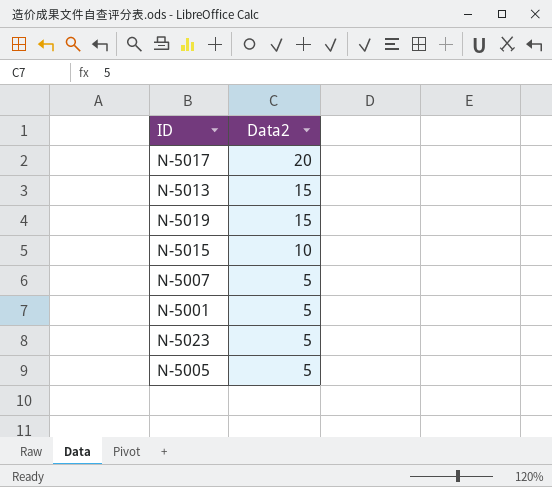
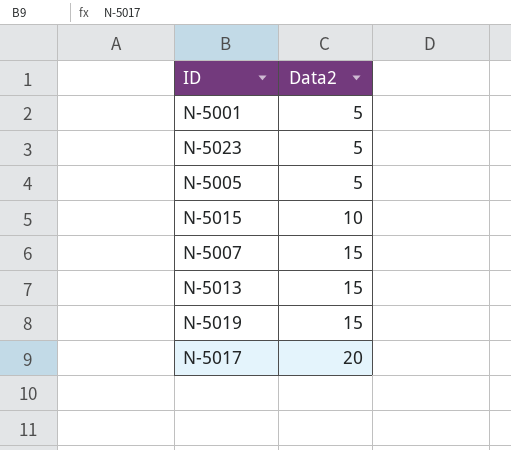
row order: Data2 descending -> Data2 ascending
N-5007 | Data2: 5 -> 15

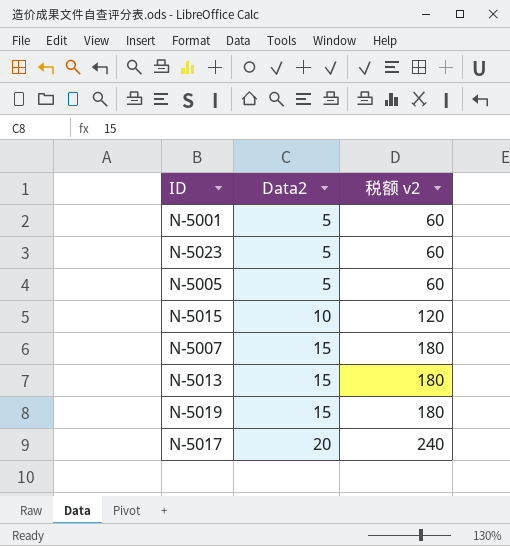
column 税额 v2 | formula: none -> [Data2] * 12

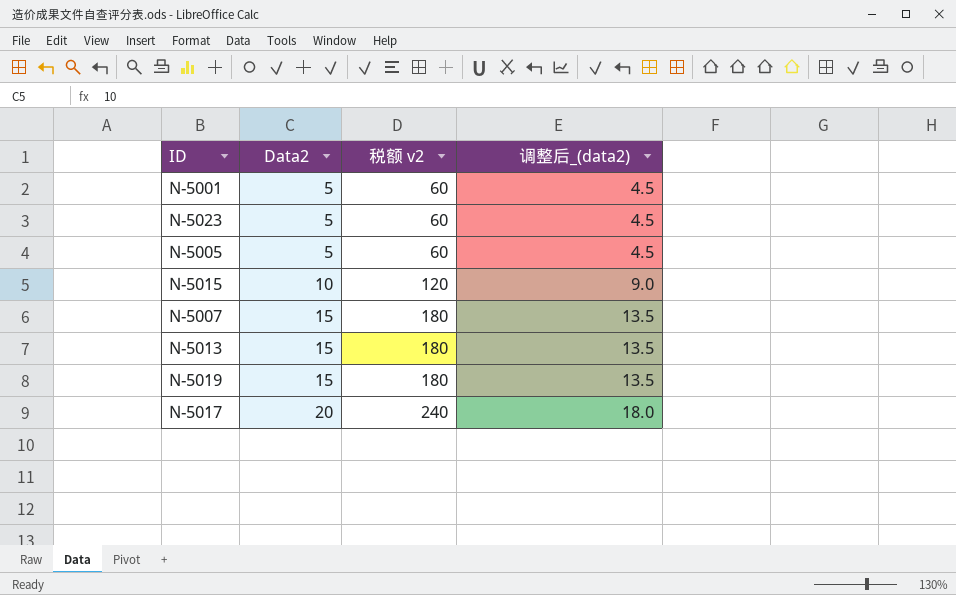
column 调整后_(data2) | formula: none -> [Data2] * 0.9

